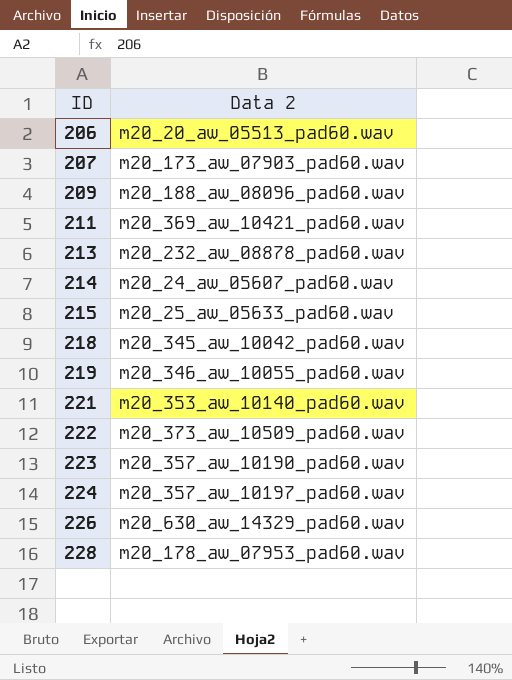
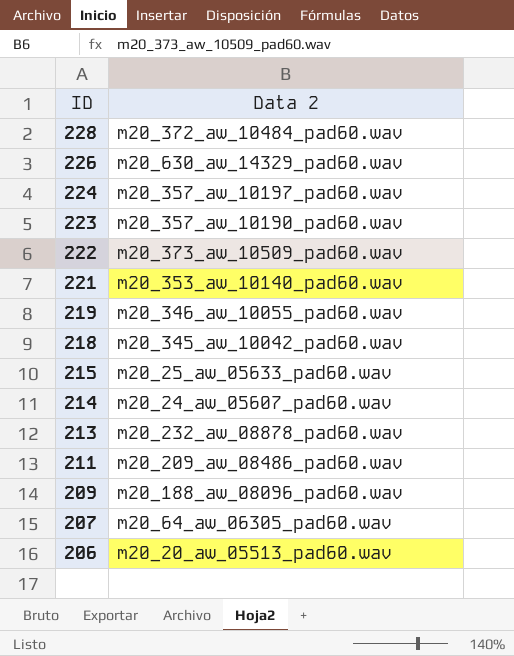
row order: ID ascending -> ID descending
228 | Data 2: m20_178_aw_07953_pad60.wav -> m20_372_aw_10484_pad60.wav
211 | Data 2: m20_369_aw_10421_pad60.wav -> m20_209_aw_08486_pad60.wav
207 | Data 2: m20_173_aw_07903_pad60.wav -> m20_64_aw_06305_pad60.wav

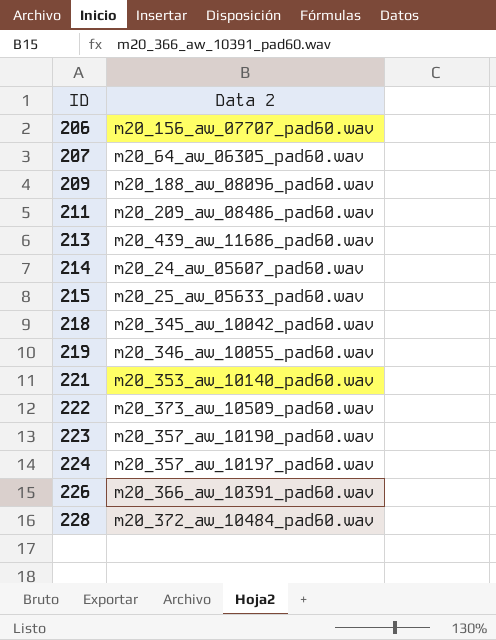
row order: ID descending -> ID ascending
206 | Data 2: m20_20_aw_05513_pad60.wav -> m20_156_aw_07707_pad60.wav
213 | Data 2: m20_232_aw_08878_pad60.wav -> m20_439_aw_11686_pad60.wav
226 | Data 2: m20_630_aw_14329_pad60.wav -> m20_366_aw_10391_pad60.wav

